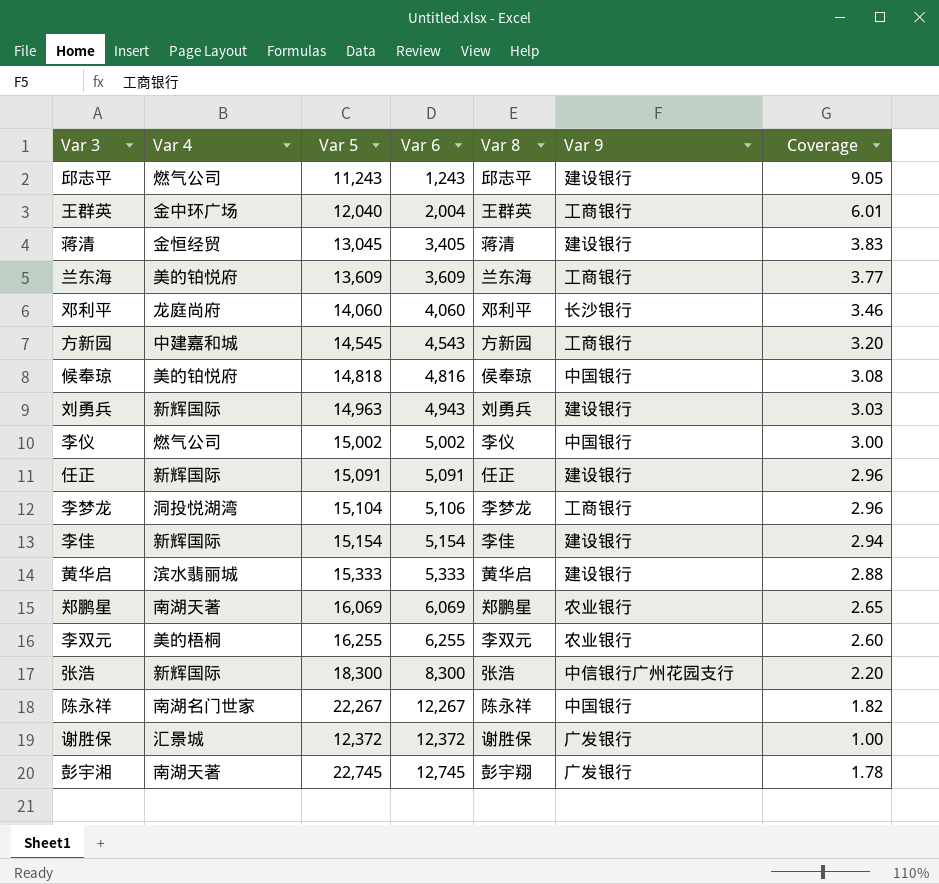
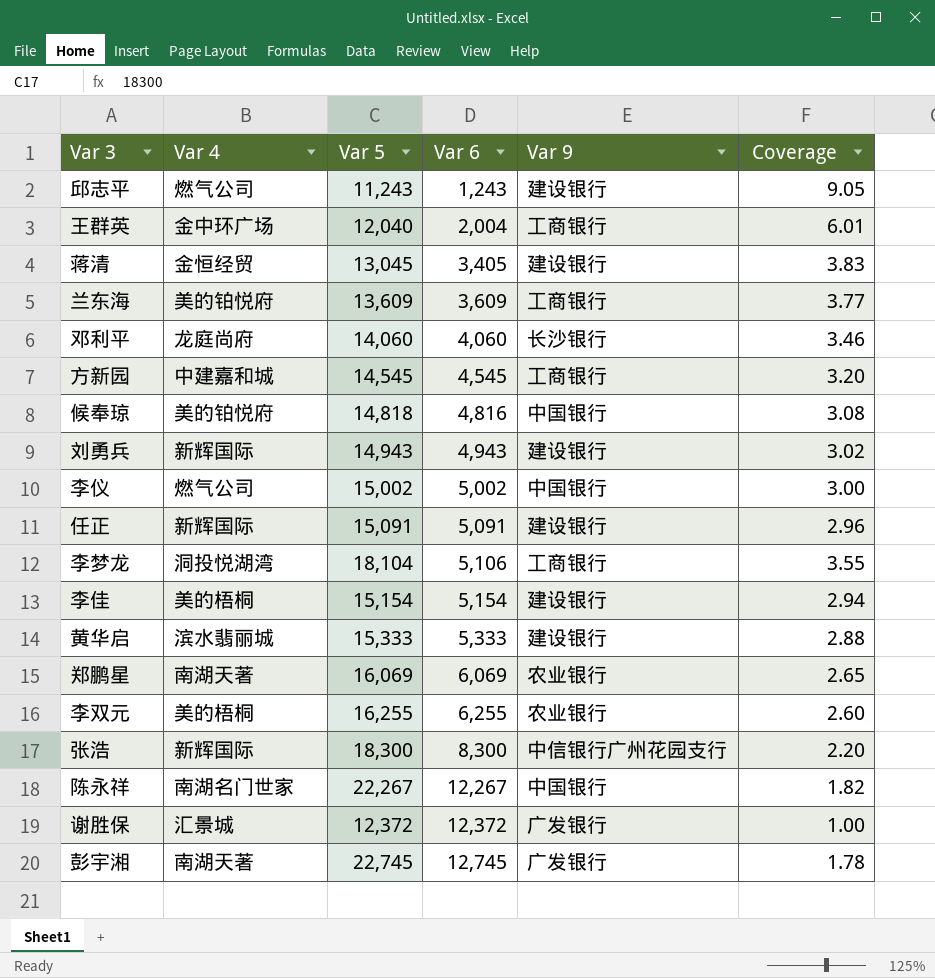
column Var 8 | position: 5 -> none
方新园 | Var 6: 4,543 -> 4,545
刘勇兵 | Var 5: 14,963 -> 14,943
刘勇兵 | Coverage: 3.03 -> 3.02
李梦龙 | Var 5: 15,104 -> 18,104
李梦龙 | Coverage: 2.96 -> 3.55
李佳 | Var 4: 新辉国际 -> 美的梧桐

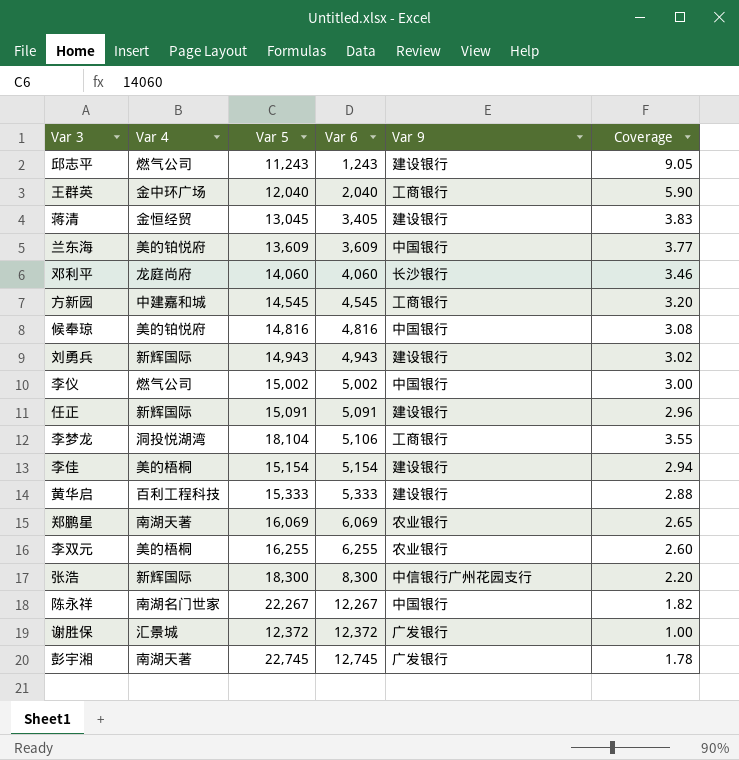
王群英 | Var 6: 2,004 -> 2,040
王群英 | Coverage: 6.01 -> 5.90
兰东海 | Var 9: 工商银行 -> 中国银行
候奉琼 | Var 5: 14,818 -> 14,816
黄华启 | Var 4: 滨水翡丽城 -> 百利工程科技

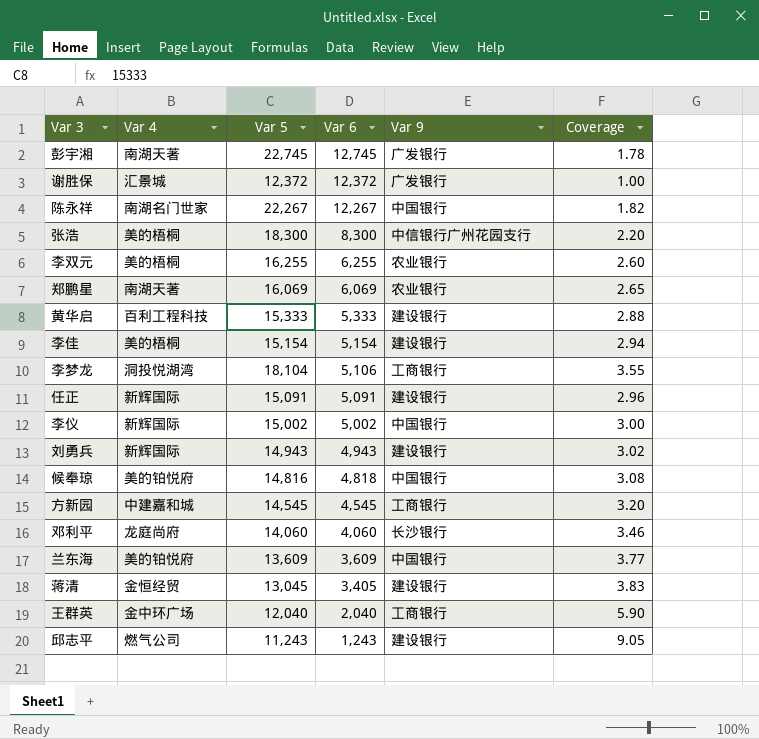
row order: Var 6 ascending -> Var 6 descending
张浩 | Var 4: 新辉国际 -> 美的梧桐
李仪 | Var 4: 燃气公司 -> 新辉国际
候奉琼 | Var 6: 4,816 -> 4,818

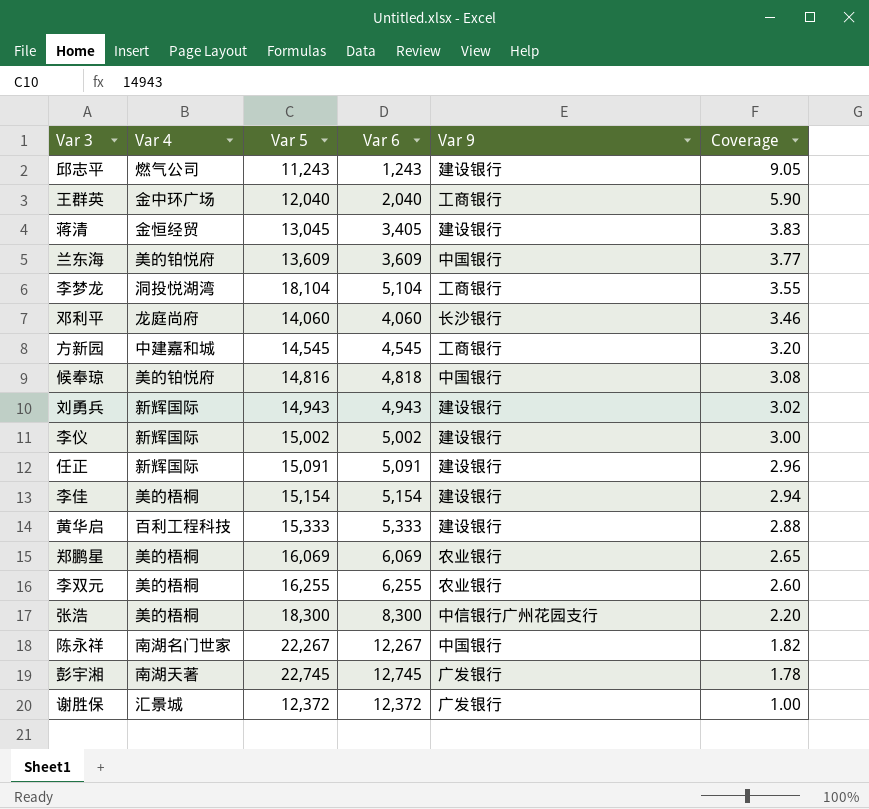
row order: Var 6 descending -> Coverage descending
李梦龙 | Var 6: 5,106 -> 5,104
李仪 | Var 9: 中国银行 -> 建设银行
郑鹏星 | Var 4: 南湖天著 -> 美的梧桐

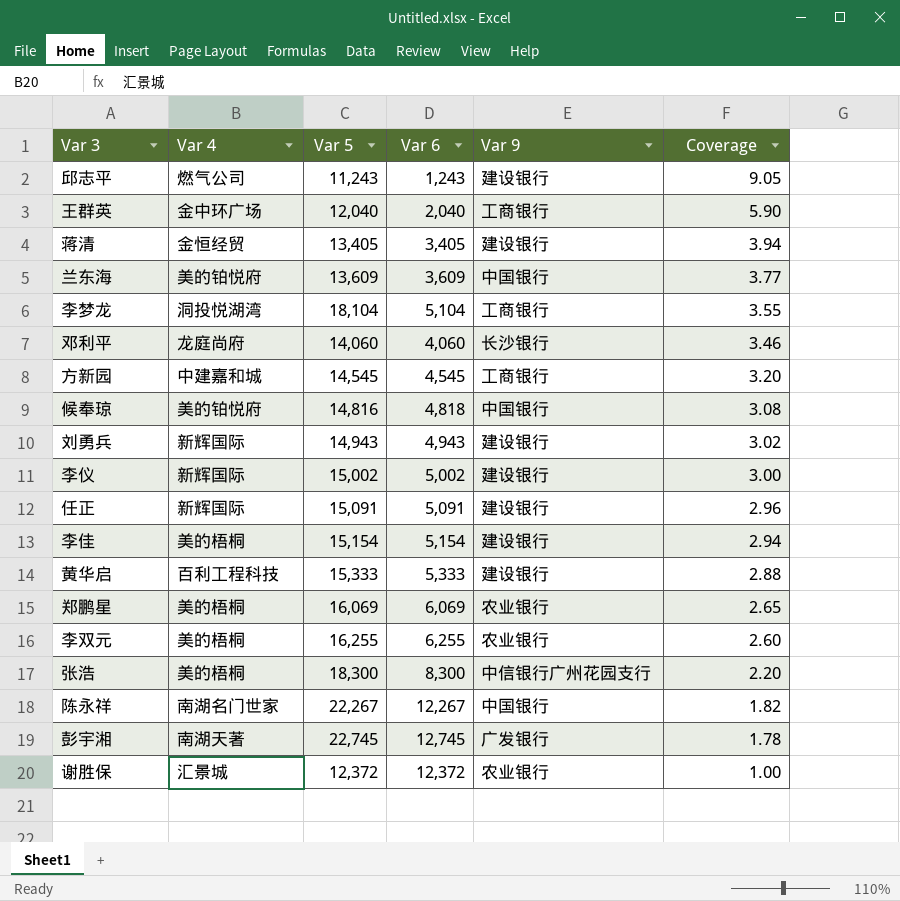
蒋清 | Var 5: 13,045 -> 13,405
蒋清 | Coverage: 3.83 -> 3.94
谢胜保 | Var 9: 广发银行 -> 农业银行

